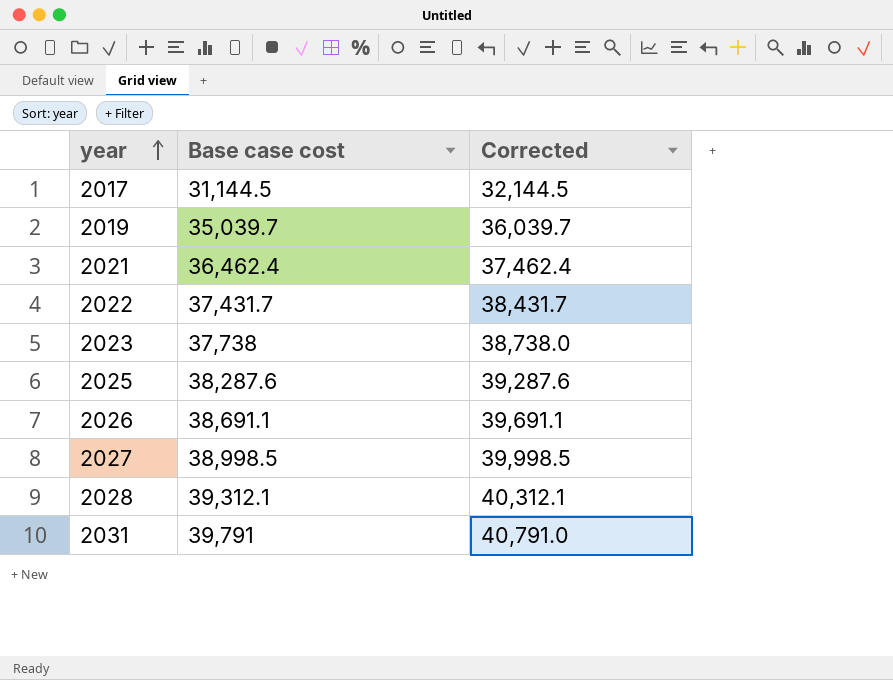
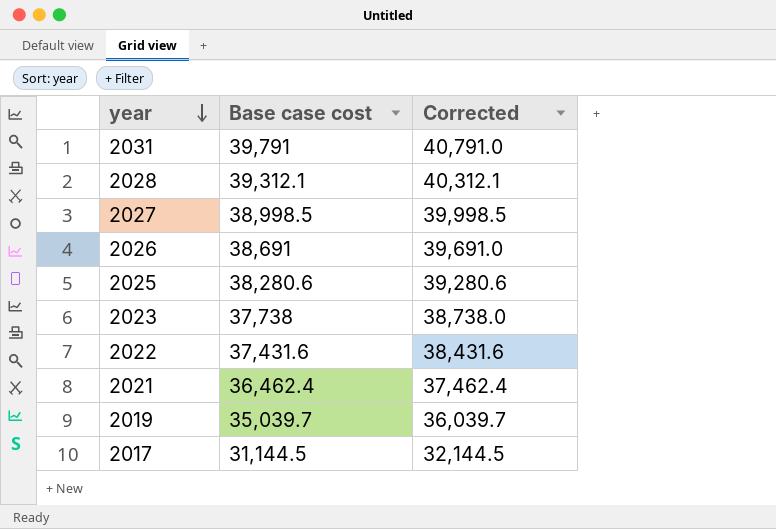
row order: year ascending -> year descending
2026 | Base case cost: 38,691.1 -> 38,691
2026 | Corrected: 39,691.1 -> 39,691.0
2025 | Base case cost: 38,287.6 -> 38,280.6
2025 | Corrected: 39,287.6 -> 39,280.6
2022 | Base case cost: 37,431.7 -> 37,431.6
2022 | Corrected: 38,431.7 -> 38,431.6

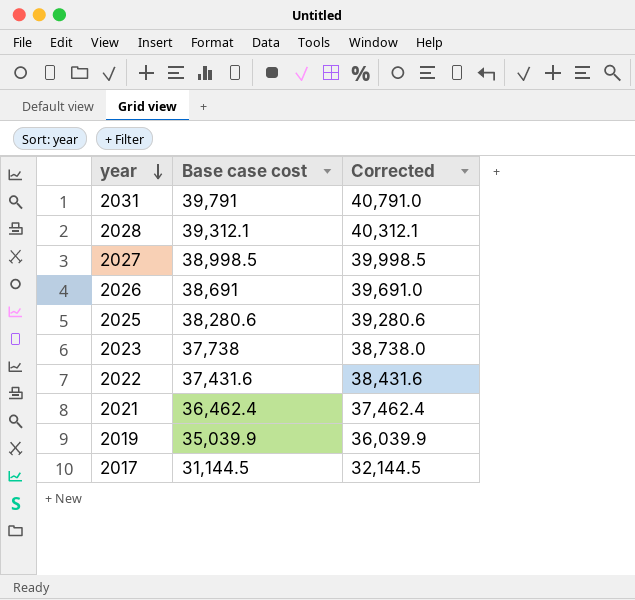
2019 | Base case cost: 35,039.7 -> 35,039.9
2019 | Corrected: 36,039.7 -> 36,039.9

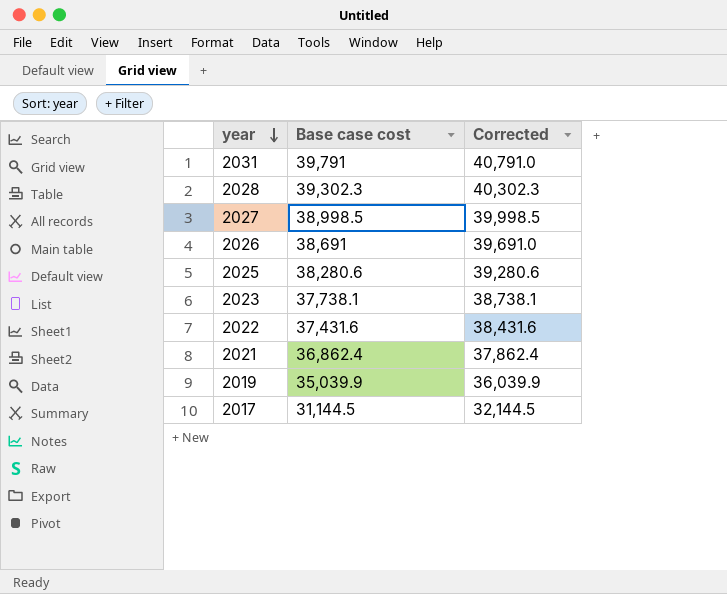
2028 | Base case cost: 39,312.1 -> 39,302.3
2028 | Corrected: 40,312.1 -> 40,302.3
2023 | Base case cost: 37,738 -> 37,738.1
2023 | Corrected: 38,738.0 -> 38,738.1
2021 | Base case cost: 36,462.4 -> 36,862.4
2021 | Corrected: 37,462.4 -> 37,862.4

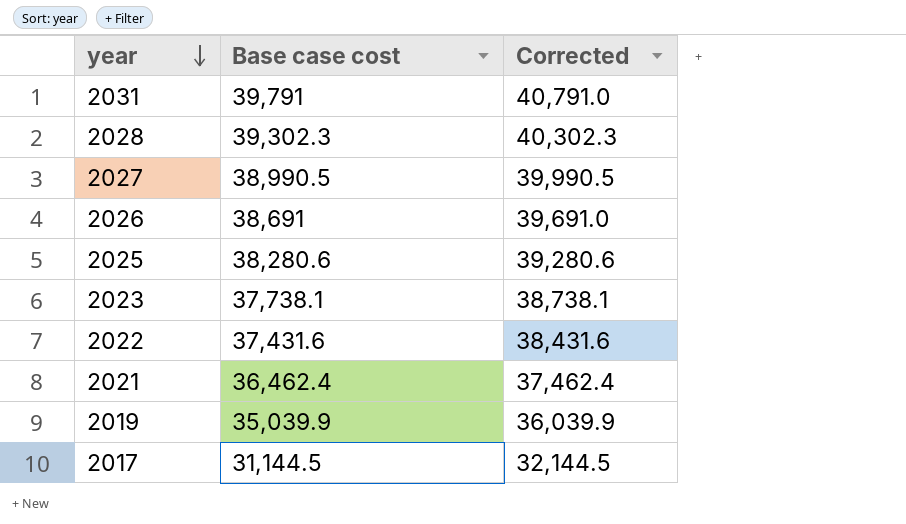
2027 | Base case cost: 38,998.5 -> 38,990.5
2027 | Corrected: 39,998.5 -> 39,990.5
2021 | Base case cost: 36,862.4 -> 36,462.4
2021 | Corrected: 37,862.4 -> 37,462.4

